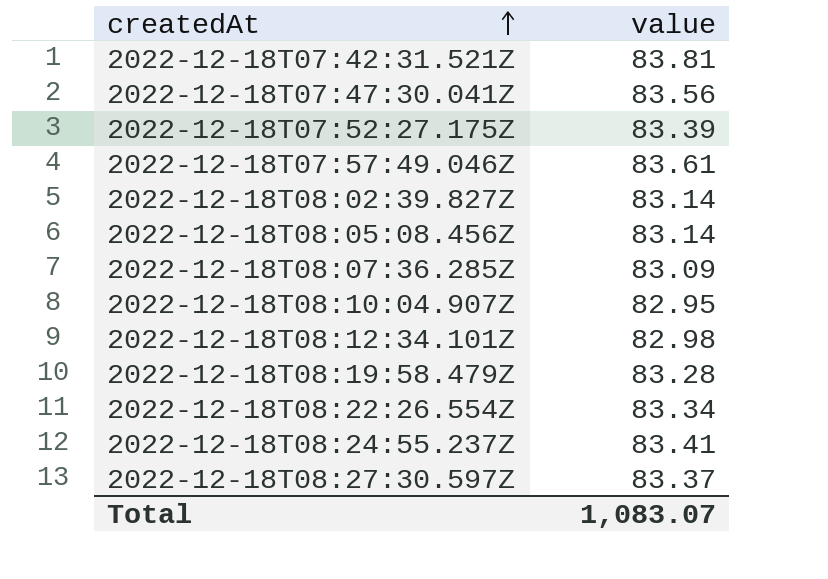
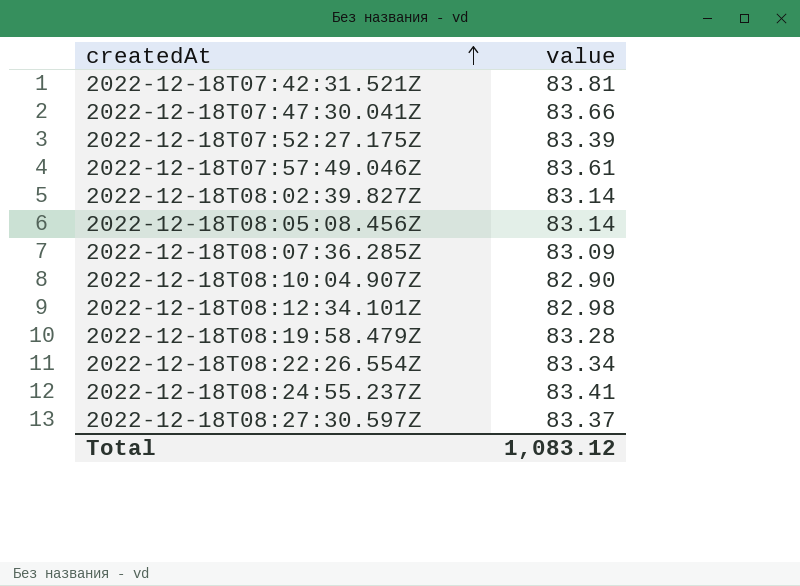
2022-12-18T07:47:30.041Z | value: 83.56 -> 83.66
2022-12-18T08:10:04.907Z | value: 82.95 -> 82.90
Total | value: 1,083.07 -> 1,083.12

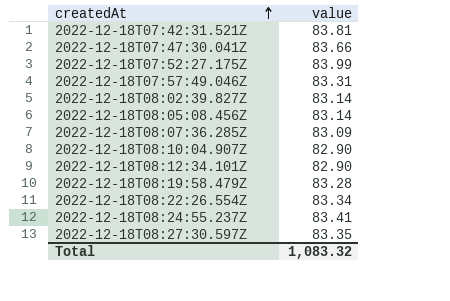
2022-12-18T07:52:27.175Z | value: 83.39 -> 83.99
2022-12-18T07:57:49.046Z | value: 83.61 -> 83.31
2022-12-18T08:12:34.101Z | value: 82.98 -> 82.90
2022-12-18T08:27:30.597Z | value: 83.37 -> 83.35
Total | value: 1,083.12 -> 1,083.32

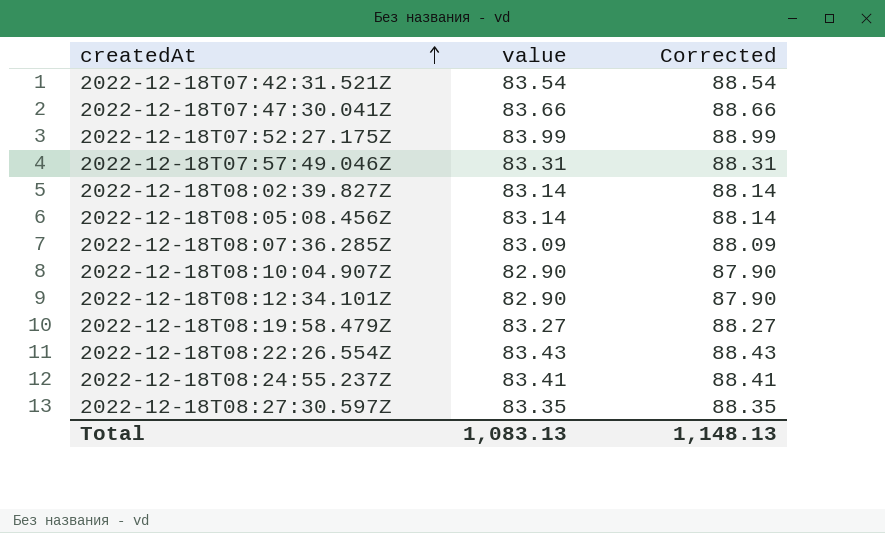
column Corrected | formula: none -> [value] + 5
2022-12-18T07:42:31.521Z | value: 83.81 -> 83.54
2022-12-18T08:19:58.479Z | value: 83.28 -> 83.27
2022-12-18T08:22:26.554Z | value: 83.34 -> 83.43
Total | value: 1,083.32 -> 1,083.13

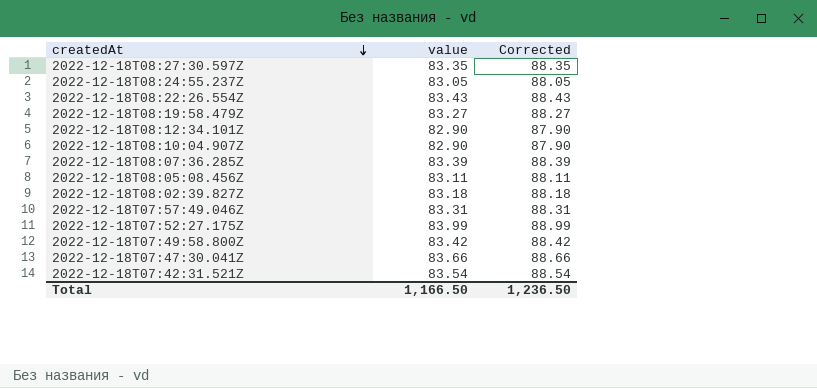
row order: createdAt ascending -> createdAt descending
2022-12-18T08:24:55.237Z | value: 83.41 -> 83.05
2022-12-18T08:24:55.237Z | Corrected: 88.41 -> 88.05
2022-12-18T08:07:36.285Z | value: 83.09 -> 83.39
2022-12-18T08:07:36.285Z | Corrected: 88.09 -> 88.39
2022-12-18T08:05:08.456Z | value: 83.14 -> 83.11
2022-12-18T08:05:08.456Z | Corrected: 88.14 -> 88.11
2022-12-18T08:02:39.827Z | value: 83.14 -> 83.18
2022-12-18T08:02:39.827Z | Corrected: 88.14 -> 88.18
row 2022-12-18T07:49:58.800Z: none -> 83.42 | 88.42
Total | value: 1,083.13 -> 1,166.50
Total | Corrected: 1,148.13 -> 1,236.50

